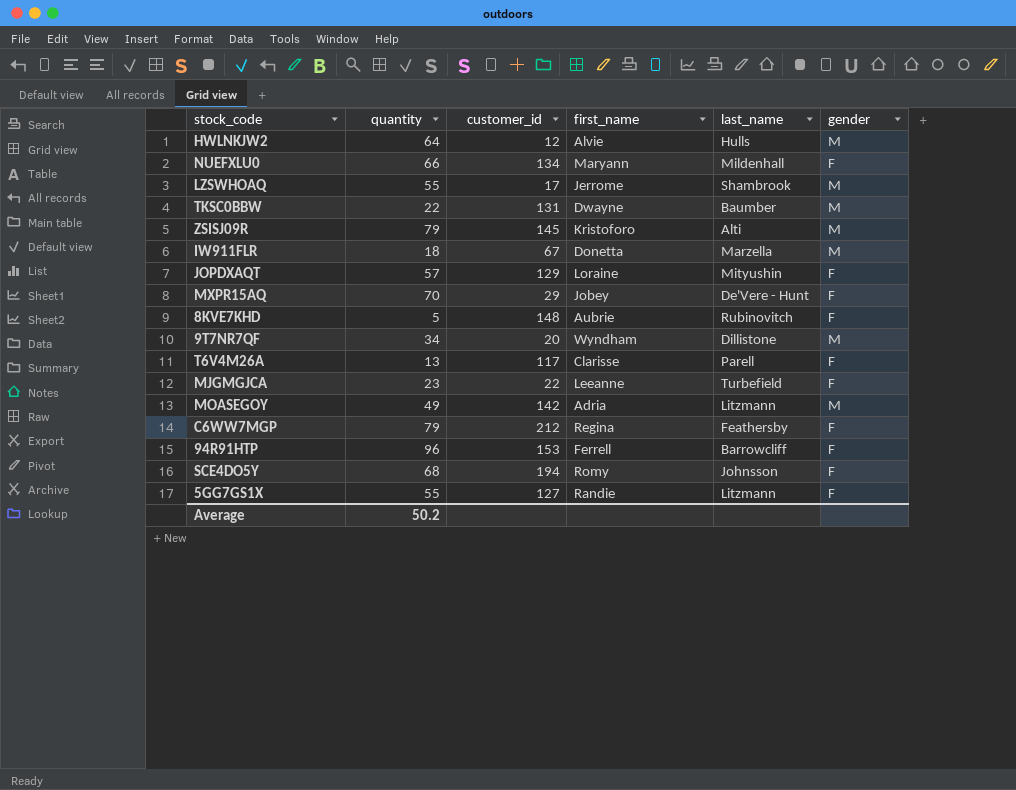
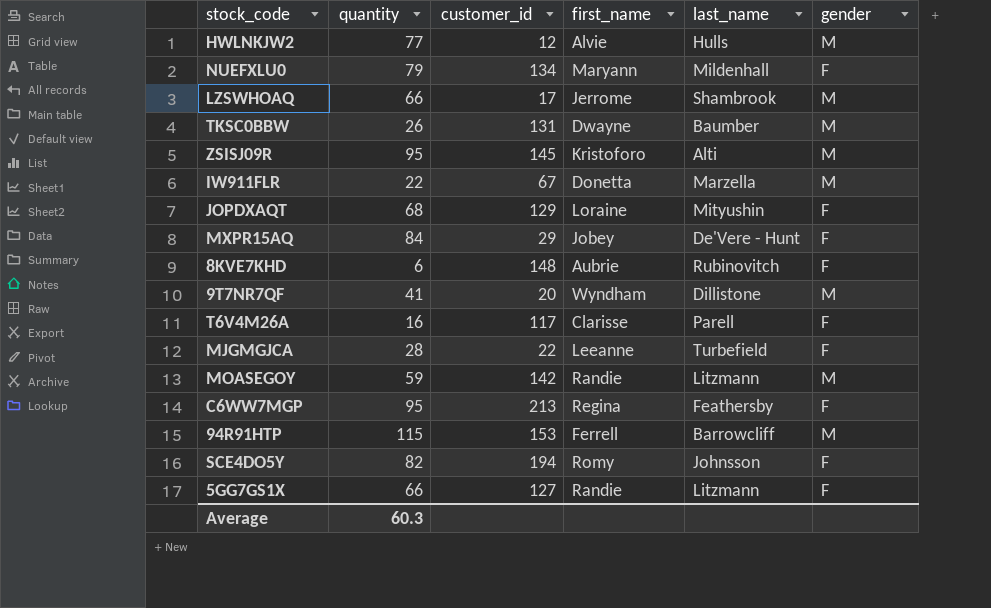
HWLNKJW2 | quantity: 64 -> 77
NUEFXLU0 | quantity: 66 -> 79
LZSWHOAQ | quantity: 55 -> 66
TKSC0BBW | quantity: 22 -> 26
ZSISJ09R | quantity: 79 -> 95
IW911FLR | quantity: 18 -> 22
JOPDXAQT | quantity: 57 -> 68
MXPR15AQ | quantity: 70 -> 84
8KVE7KHD | quantity: 5 -> 6
9T7NR7QF | quantity: 34 -> 41
T6V4M26A | quantity: 13 -> 16
MJGMGJCA | quantity: 23 -> 28
MOASEGOY | quantity: 49 -> 59
MOASEGOY | first_name: Adria -> Randie
C6WW7MGP | quantity: 79 -> 95
C6WW7MGP | customer_id: 212 -> 213
94R91HTP | quantity: 96 -> 115
94R91HTP | gender: F -> M
SCE4DO5Y | quantity: 68 -> 82
5GG7GS1X | quantity: 55 -> 66
Average | quantity: 50.2 -> 60.3

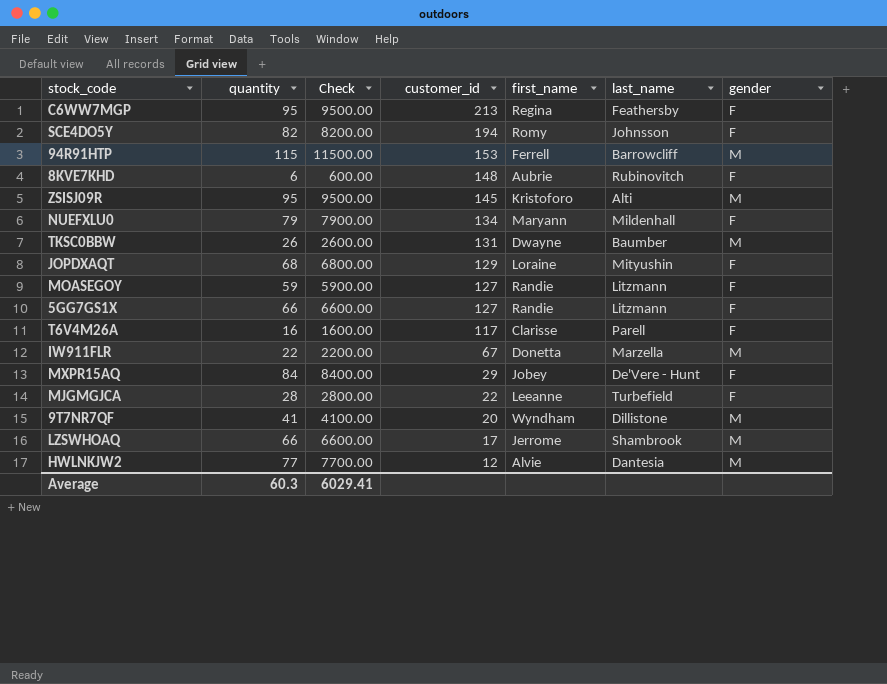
row order: none -> customer_id descending
column Check | formula: none -> [quantity] * 100
MOASEGOY | customer_id: 142 -> 127
MOASEGOY | gender: M -> F
HWLNKJW2 | last_name: Hulls -> Dantesia

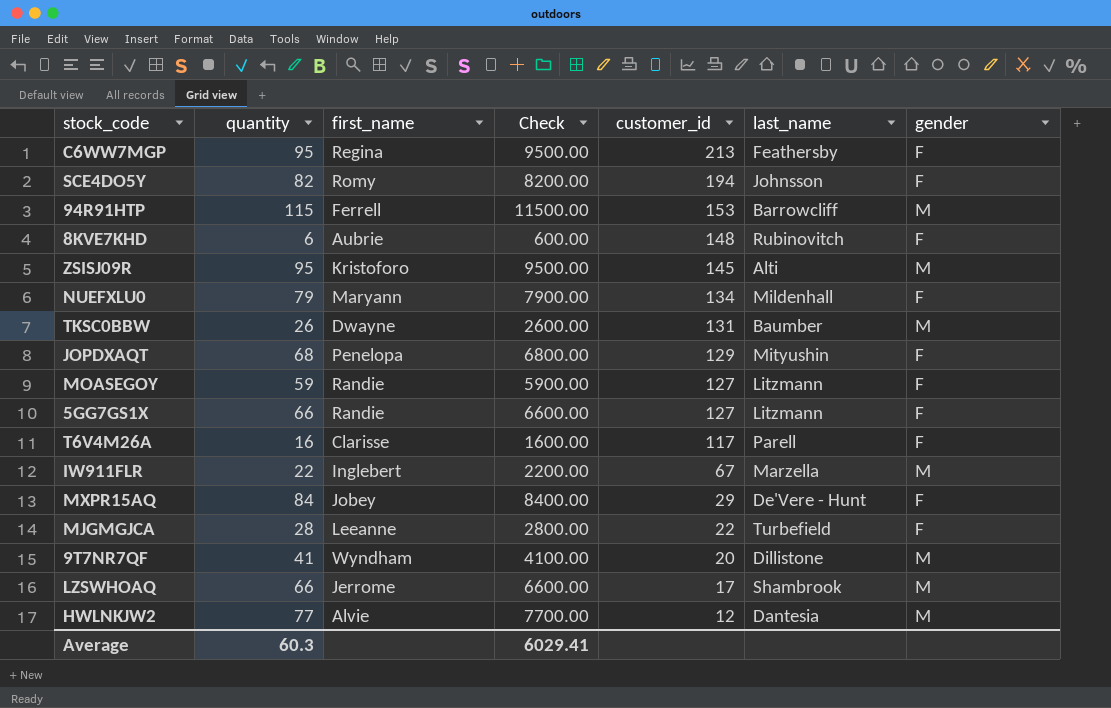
column first_name | position: 5 -> 3
JOPDXAQT | first_name: Loraine -> Penelopa
IW911FLR | first_name: Donetta -> Inglebert

